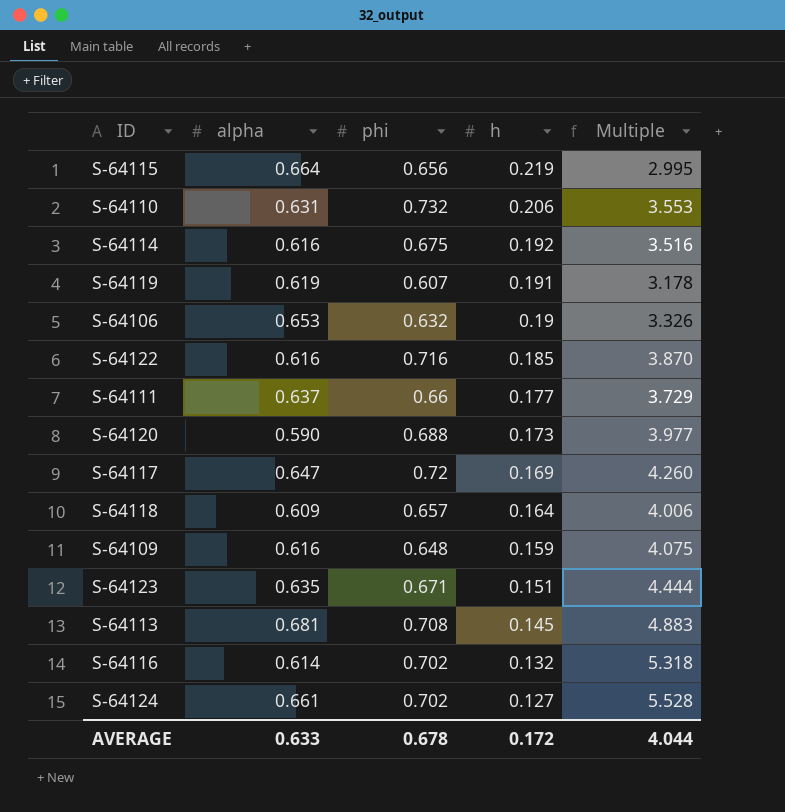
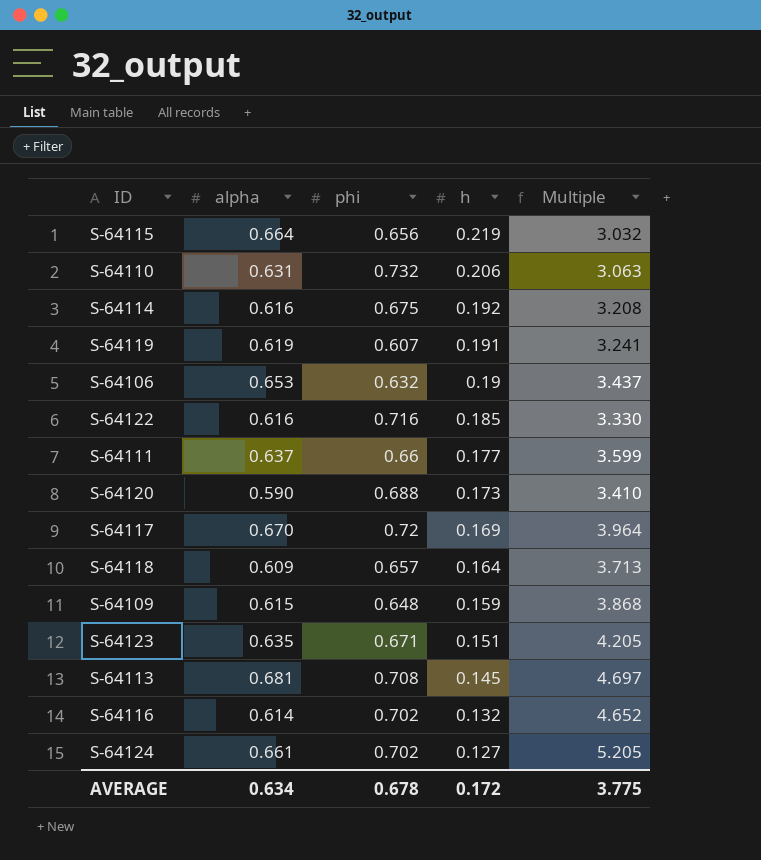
column Multiple | formula: [phi] / [h] -> [alpha] / [h]
S-64117 | alpha: 0.647 -> 0.670
S-64109 | alpha: 0.616 -> 0.615
AVERAGE | alpha: 0.633 -> 0.634
AVERAGE | Multiple: 4.044 -> 3.775

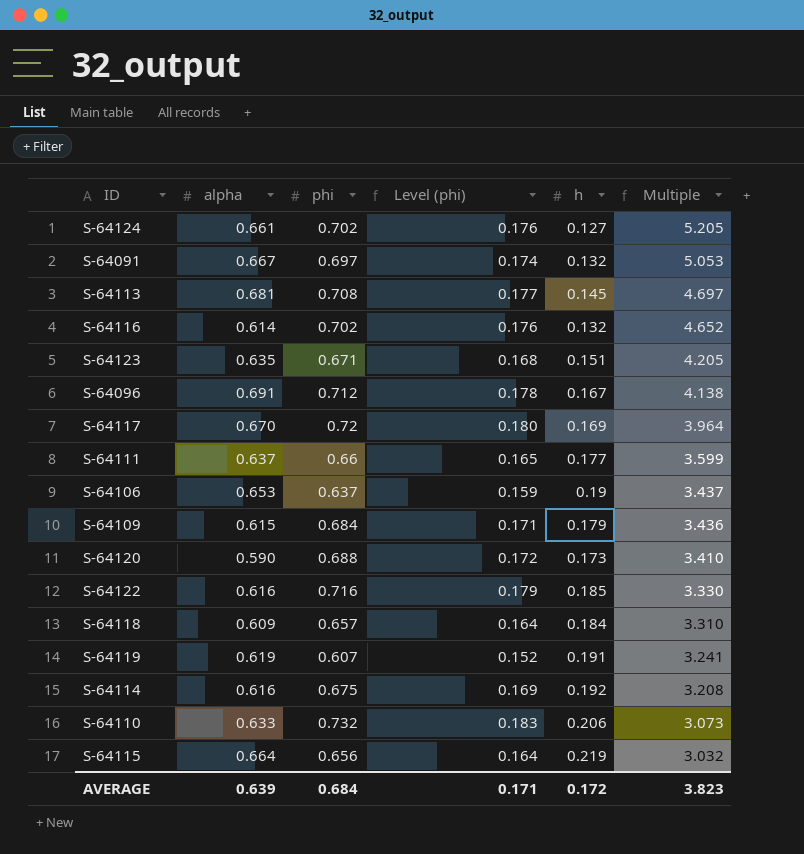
row order: h descending -> Multiple descending
column Level (phi) | formula: none -> [phi] * 0.25
row S-64091: none -> 0.667 | 0.697 | 0.174 | 0.132 | 5.053
row S-64096: none -> 0.691 | 0.712 | 0.178 | 0.167 | 4.138
S-64106 | phi: 0.632 -> 0.637
S-64109 | phi: 0.648 -> 0.684
S-64109 | h: 0.159 -> 0.179
S-64109 | Multiple: 3.868 -> 3.436
S-64118 | h: 0.164 -> 0.184
S-64118 | Multiple: 3.713 -> 3.310
S-64110 | alpha: 0.631 -> 0.633
S-64110 | Multiple: 3.063 -> 3.073
AVERAGE | alpha: 0.634 -> 0.639
AVERAGE | phi: 0.678 -> 0.684
AVERAGE | Multiple: 3.775 -> 3.823

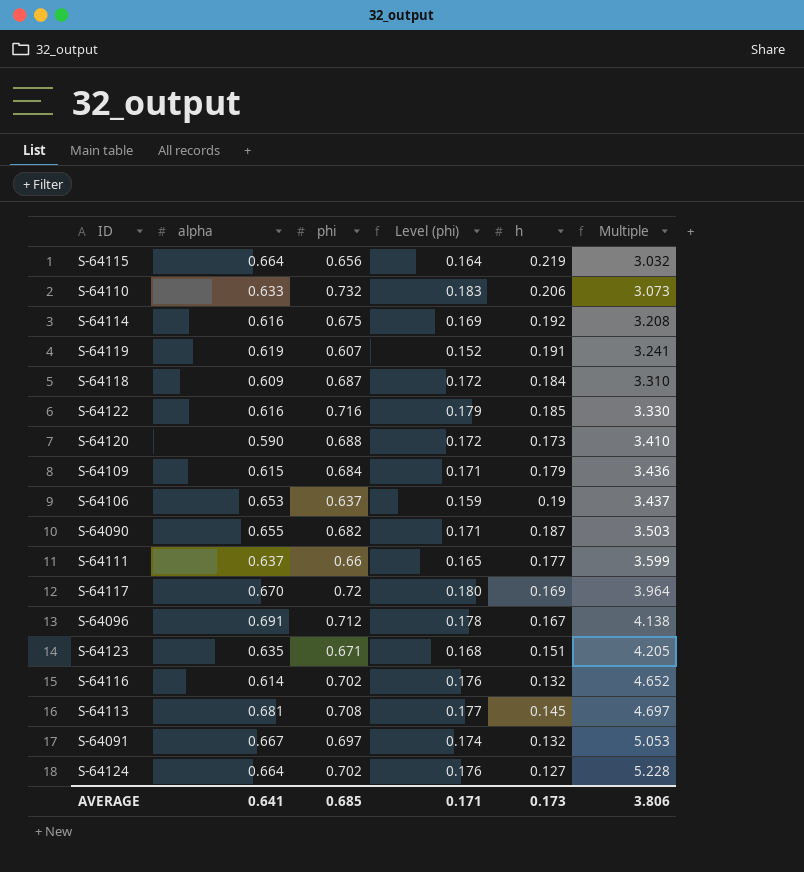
row order: Multiple descending -> Multiple ascending
S-64118 | phi: 0.657 -> 0.687
S-64118 | Level (phi): 0.164 -> 0.172
row S-64090: none -> 0.655 | 0.682 | 0.171 | 0.187 | 3.503
S-64124 | alpha: 0.661 -> 0.664
S-64124 | Multiple: 5.205 -> 5.228
AVERAGE | alpha: 0.639 -> 0.641
AVERAGE | phi: 0.684 -> 0.685
AVERAGE | h: 0.172 -> 0.173
AVERAGE | Multiple: 3.823 -> 3.806

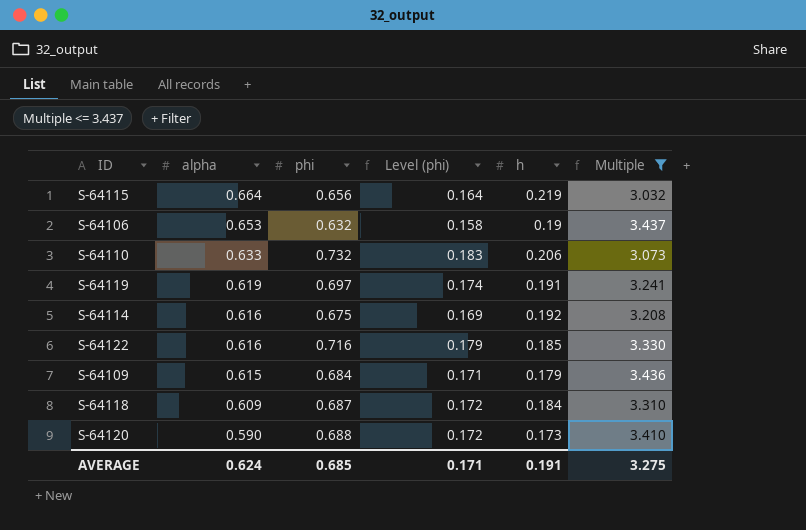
filter: none -> Multiple <= 3.437
row order: Multiple ascending -> alpha descending
S-64106 | phi: 0.637 -> 0.632
S-64106 | Level (phi): 0.159 -> 0.158
S-64119 | phi: 0.607 -> 0.697
S-64119 | Level (phi): 0.152 -> 0.174
AVERAGE | alpha: 0.641 -> 0.624
AVERAGE | h: 0.173 -> 0.191
AVERAGE | Multiple: 3.806 -> 3.275

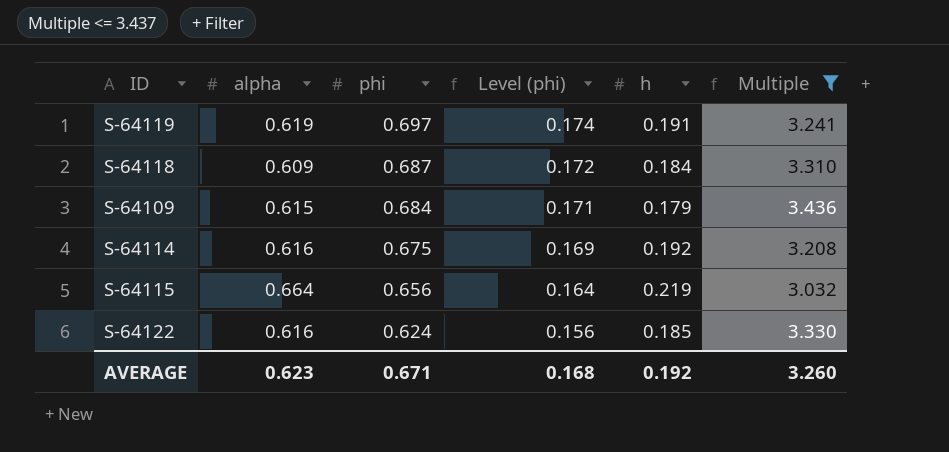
row order: alpha descending -> phi descending
row S-64106: 0.653 | 0.632 | 0.158 | 0.19 | 3.437 -> none
row S-64110: 0.633 | 0.732 | 0.183 | 0.206 | 3.073 -> none
row S-64120: 0.590 | 0.688 | 0.172 | 0.173 | 3.410 -> none
S-64122 | phi: 0.716 -> 0.624
S-64122 | Level (phi): 0.179 -> 0.156
AVERAGE | alpha: 0.624 -> 0.623
AVERAGE | phi: 0.685 -> 0.671
AVERAGE | Level (phi): 0.171 -> 0.168
AVERAGE | h: 0.191 -> 0.192
AVERAGE | Multiple: 3.275 -> 3.260

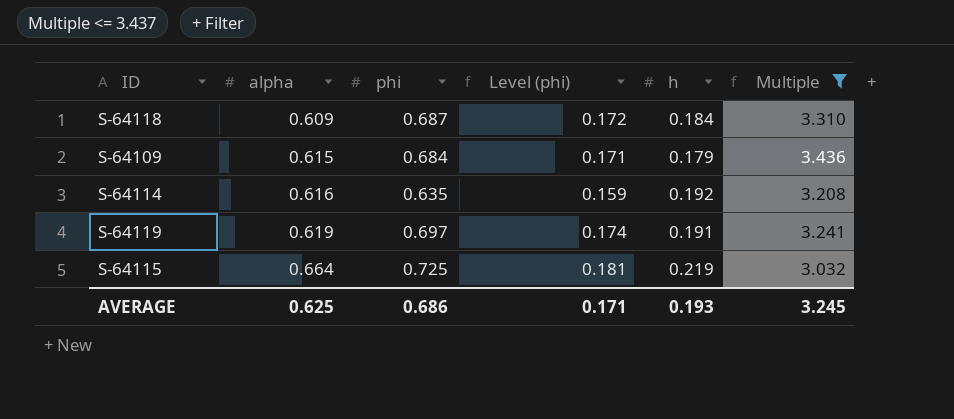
row order: phi descending -> alpha ascending
row S-64122: 0.616 | 0.624 | 0.156 | 0.185 | 3.330 -> none
S-64114 | phi: 0.675 -> 0.635
S-64114 | Level (phi): 0.169 -> 0.159
S-64115 | phi: 0.656 -> 0.725
S-64115 | Level (phi): 0.164 -> 0.181
AVERAGE | alpha: 0.623 -> 0.625
AVERAGE | phi: 0.671 -> 0.686
AVERAGE | Level (phi): 0.168 -> 0.171
AVERAGE | h: 0.192 -> 0.193
AVERAGE | Multiple: 3.260 -> 3.245

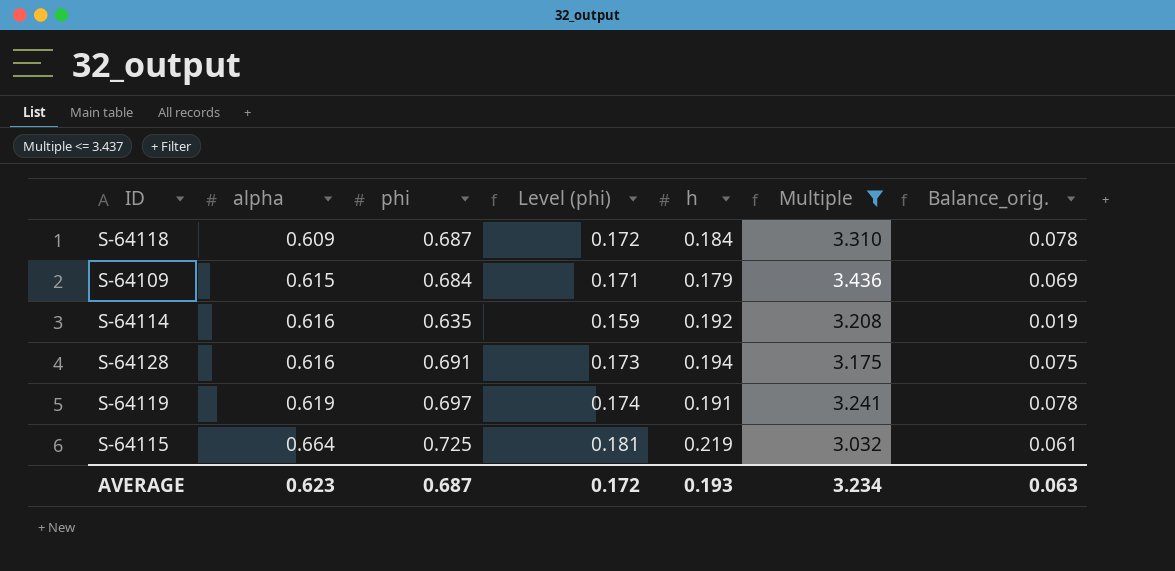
column Balance_orig. | formula: none -> [phi] - [alpha]
row S-64128: none -> 0.616 | 0.691 | 0.173 | 0.194 | 3.175 | 0.075
AVERAGE | alpha: 0.625 -> 0.623
AVERAGE | phi: 0.686 -> 0.687
AVERAGE | Level (phi): 0.171 -> 0.172
AVERAGE | Multiple: 3.245 -> 3.234

